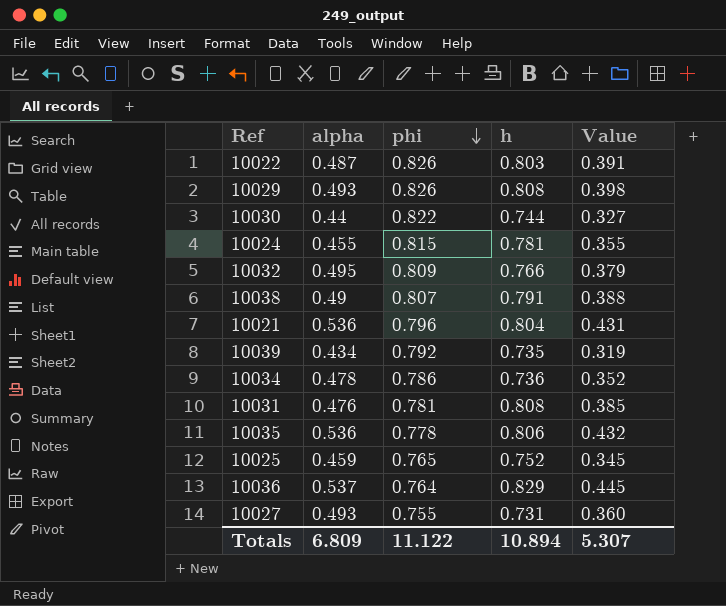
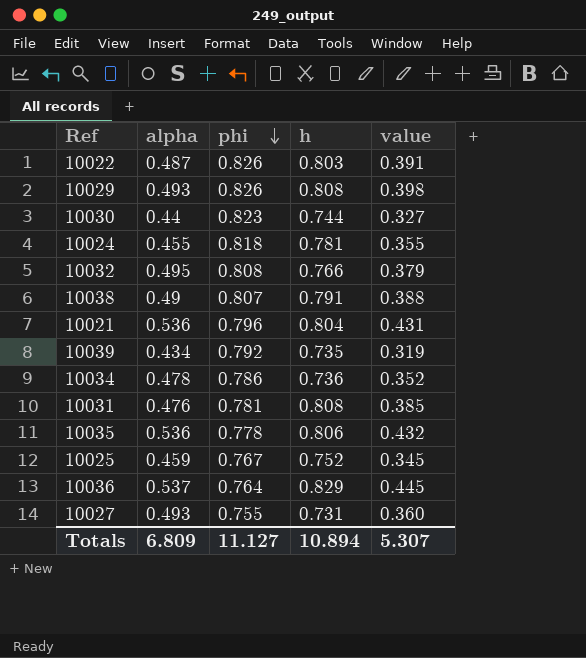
column name: Value -> value
10030 | phi: 0.822 -> 0.823
10024 | phi: 0.815 -> 0.818
10032 | phi: 0.809 -> 0.808
10025 | phi: 0.765 -> 0.767
Totals | phi: 11.122 -> 11.127

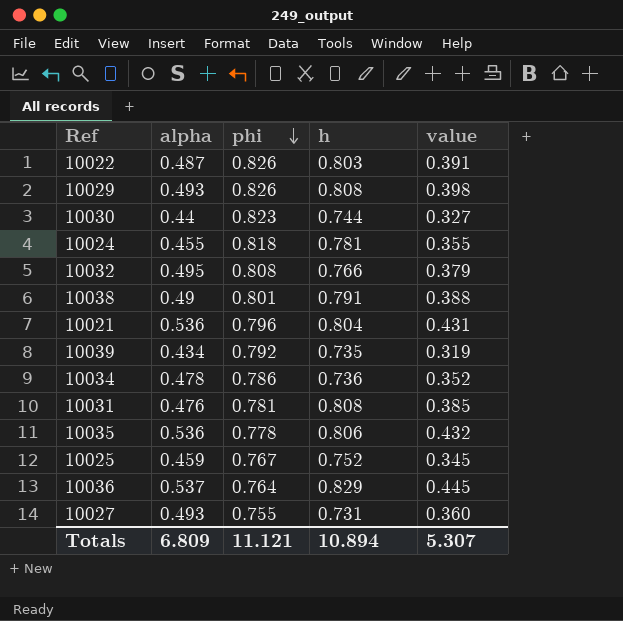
10038 | phi: 0.807 -> 0.801
Totals | phi: 11.127 -> 11.121

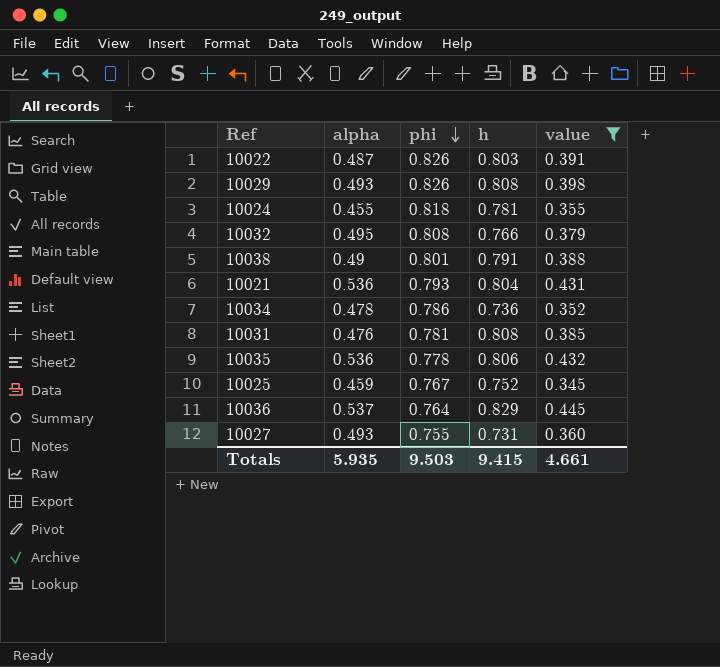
filter: none -> value >= 0.345
10021 | phi: 0.796 -> 0.793
Totals | alpha: 6.809 -> 5.935
Totals | phi: 11.121 -> 9.503
Totals | h: 10.894 -> 9.415
Totals | value: 5.307 -> 4.661

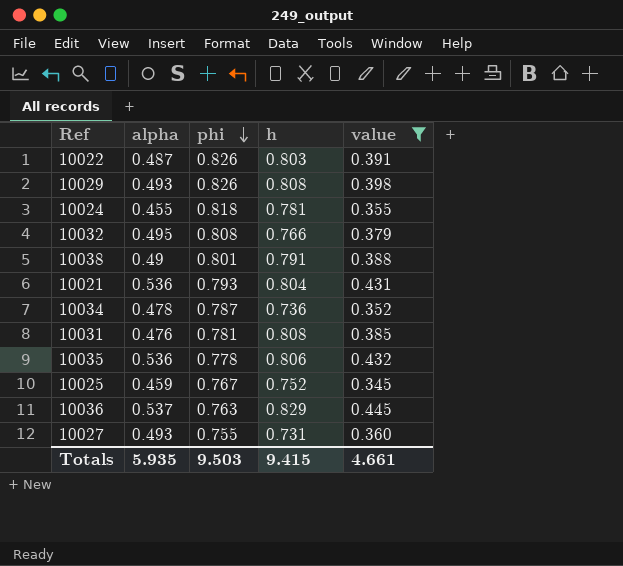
10034 | phi: 0.786 -> 0.787
10036 | phi: 0.764 -> 0.763

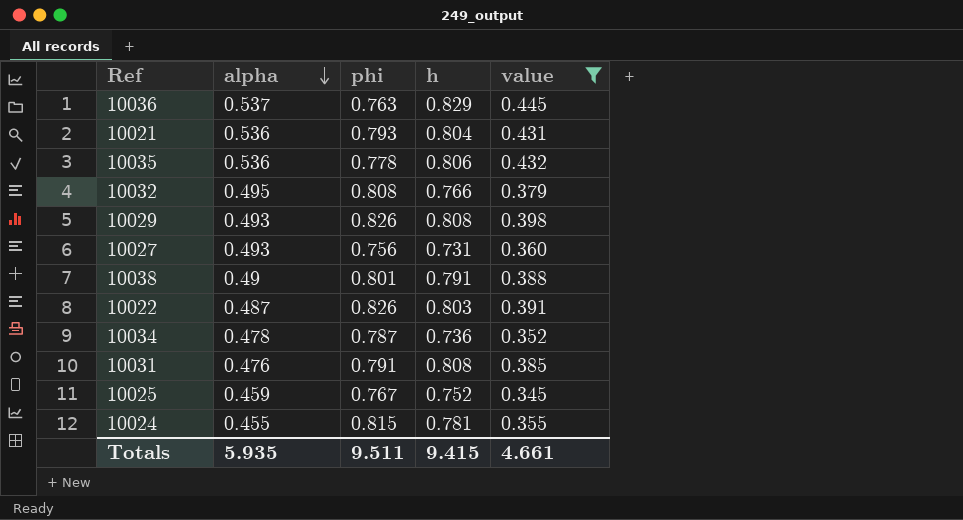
row order: phi descending -> alpha descending
10027 | phi: 0.755 -> 0.756
10031 | phi: 0.781 -> 0.791
10024 | phi: 0.818 -> 0.815
Totals | phi: 9.503 -> 9.511

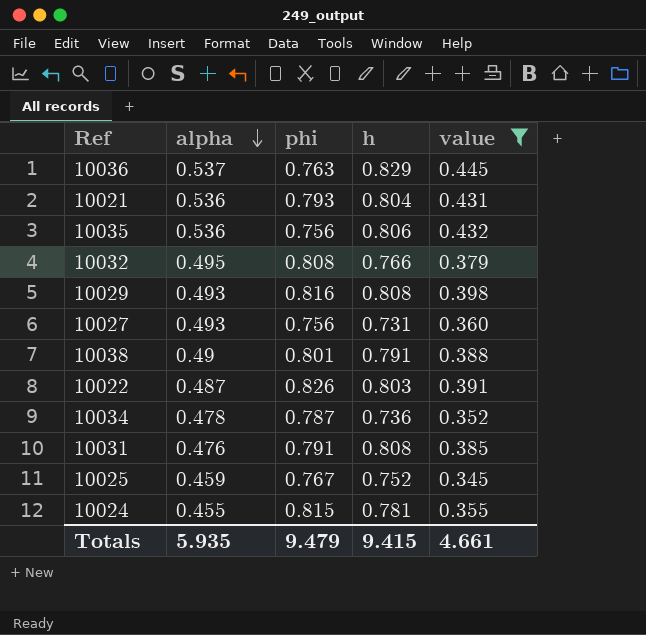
10035 | phi: 0.778 -> 0.756
10029 | phi: 0.826 -> 0.816
Totals | phi: 9.511 -> 9.479

